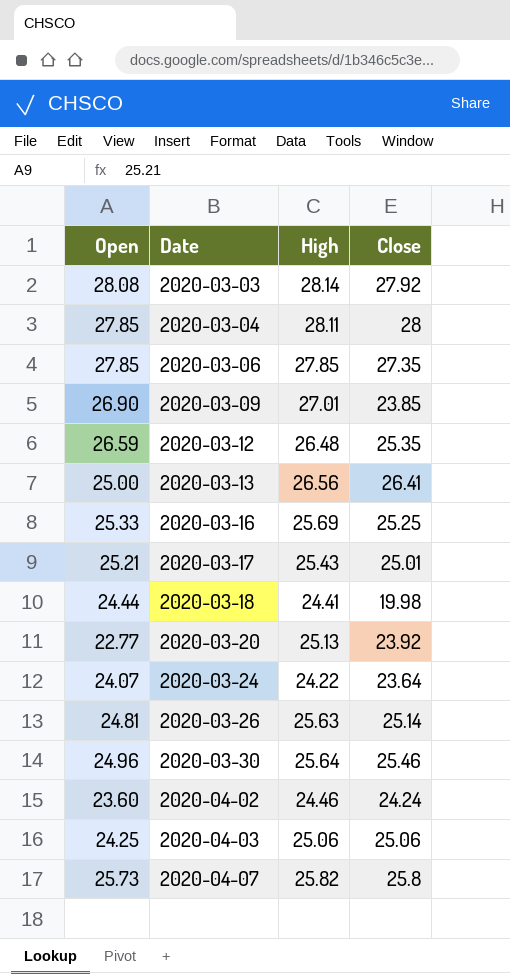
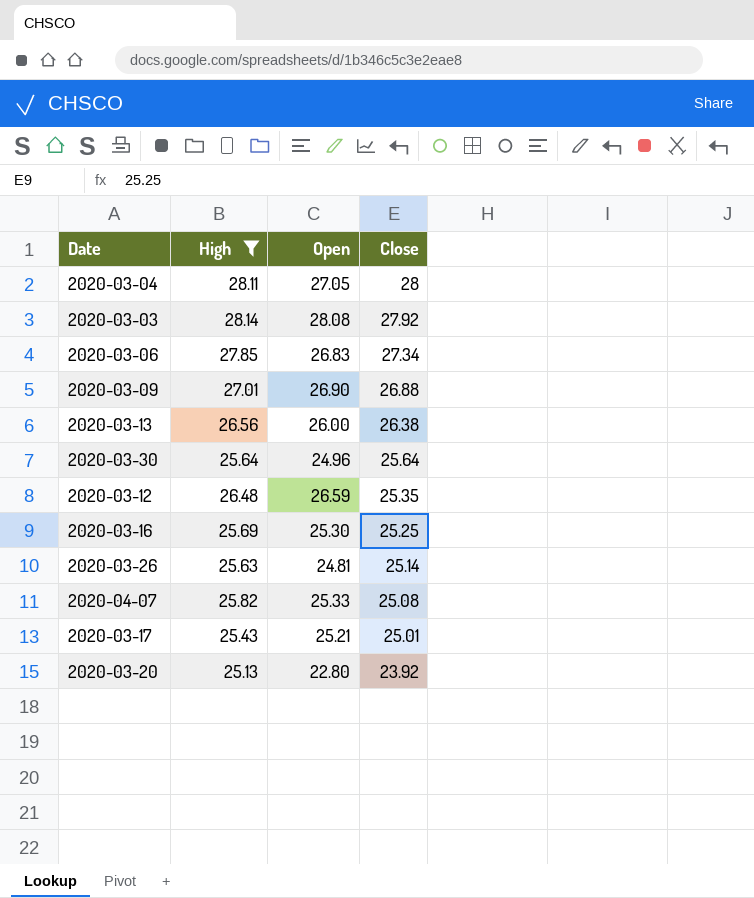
filter: none -> High >= 25.13
row order: Date ascending -> Close descending
column Open | position: 1 -> 3
2020-03-04 | Open: 27.85 -> 27.05
2020-03-06 | Open: 27.85 -> 26.83
2020-03-06 | Close: 27.35 -> 27.34
2020-03-09 | Close: 23.85 -> 26.88
2020-03-13 | Open: 25.00 -> 26.00
2020-03-13 | Close: 26.41 -> 26.38
2020-03-30 | Close: 25.46 -> 25.64
2020-03-16 | Open: 25.33 -> 25.30
2020-04-07 | Open: 25.73 -> 25.33
2020-04-07 | Close: 25.8 -> 25.08
2020-03-20 | Open: 22.77 -> 22.80

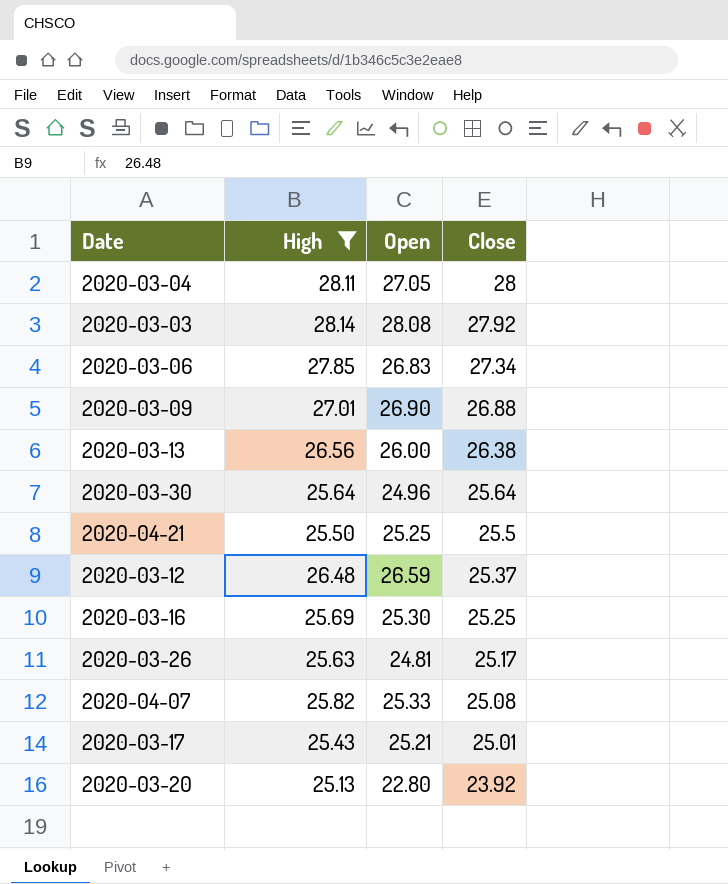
row 2020-04-21: none -> 25.50 | 25.25 | 25.5
2020-03-12 | Close: 25.35 -> 25.37
2020-03-26 | Close: 25.14 -> 25.17

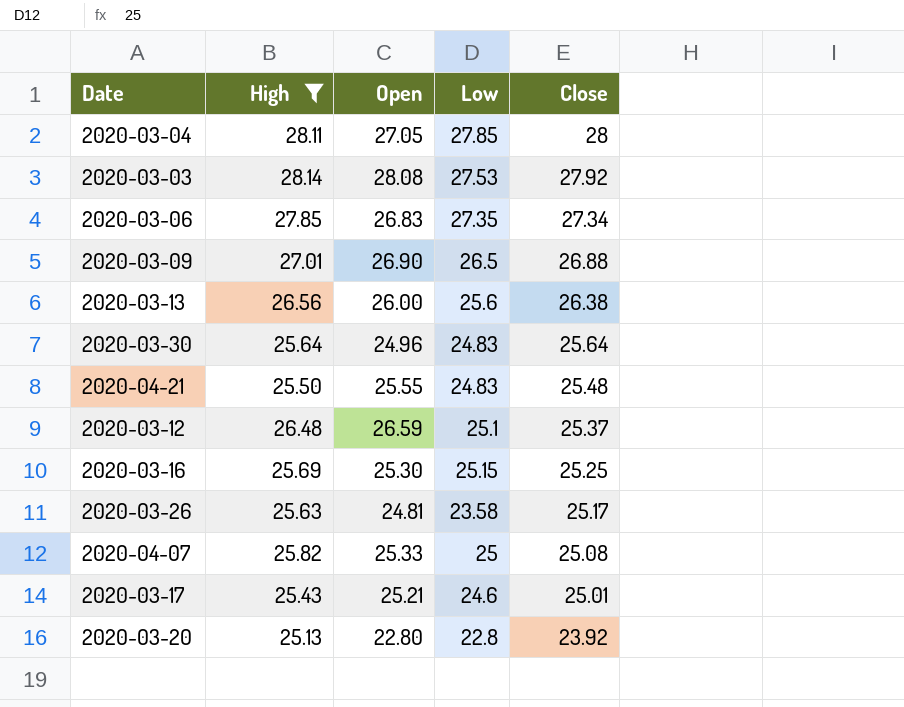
column Low | position: none -> 4
2020-04-21 | Open: 25.25 -> 25.55
2020-04-21 | Close: 25.5 -> 25.48

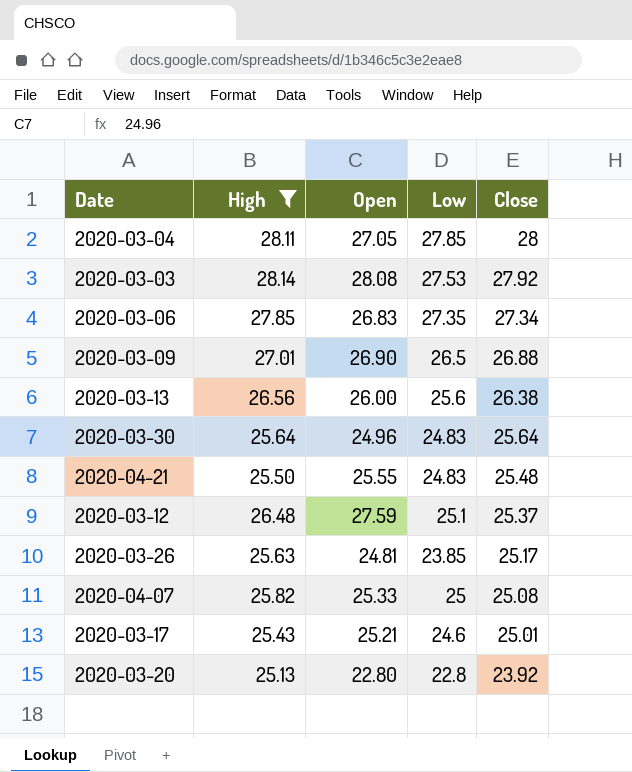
row 2020-03-16: 25.69 | 25.30 | 25.15 | 25.25 -> none
2020-03-12 | Open: 26.59 -> 27.59
2020-03-26 | Low: 23.58 -> 23.85

